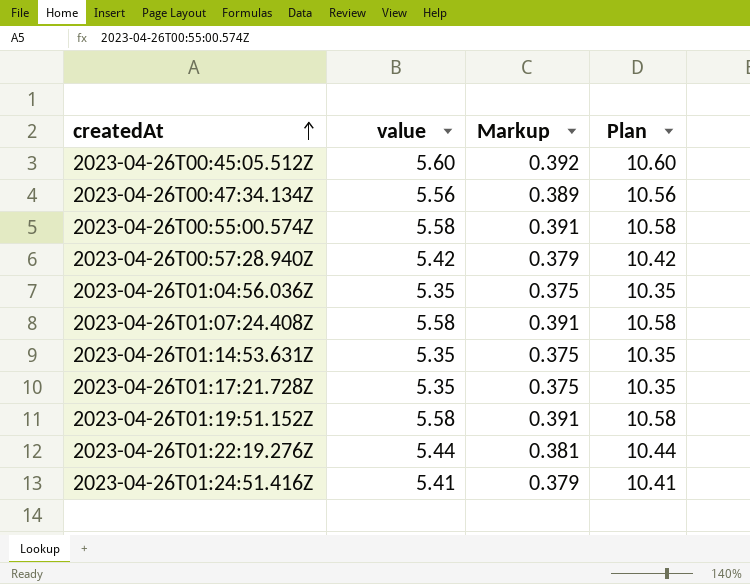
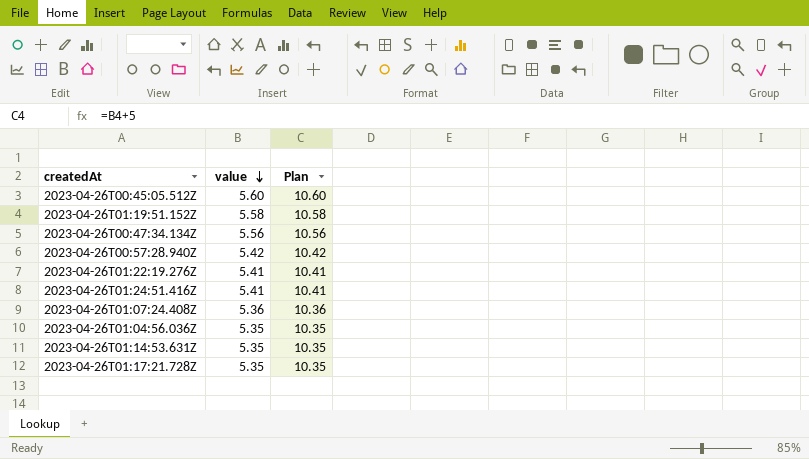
row order: createdAt ascending -> value descending
column Markup | formula: [value] * 0.07 -> none
row 2023-04-26T00:55:00.574Z: 5.58 | 0.391 | 10.58 -> none
2023-04-26T01:22:19.276Z | value: 5.44 -> 5.41
2023-04-26T01:22:19.276Z | Plan: 10.44 -> 10.41
2023-04-26T01:07:24.408Z | value: 5.58 -> 5.36
2023-04-26T01:07:24.408Z | Plan: 10.58 -> 10.36

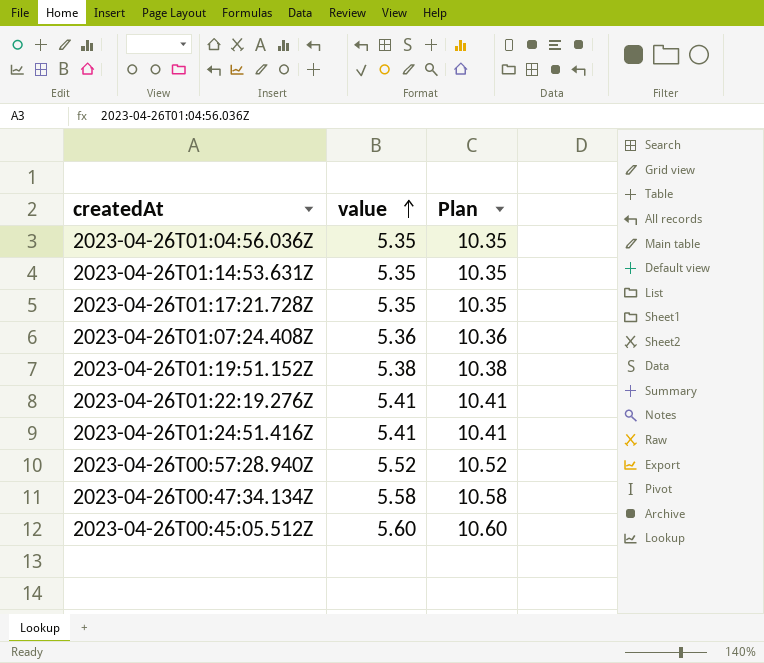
row order: value descending -> value ascending
2023-04-26T01:19:51.152Z | value: 5.58 -> 5.38
2023-04-26T01:19:51.152Z | Plan: 10.58 -> 10.38
2023-04-26T00:57:28.940Z | value: 5.42 -> 5.52
2023-04-26T00:57:28.940Z | Plan: 10.42 -> 10.52
2023-04-26T00:47:34.134Z | value: 5.56 -> 5.58
2023-04-26T00:47:34.134Z | Plan: 10.56 -> 10.58

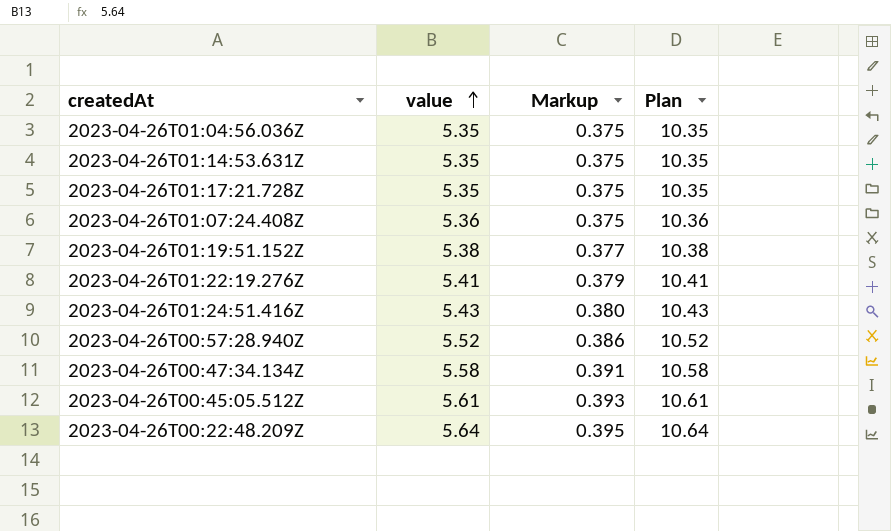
column Markup | formula: none -> [value] * 0.07
2023-04-26T01:24:51.416Z | value: 5.41 -> 5.43
2023-04-26T01:24:51.416Z | Plan: 10.41 -> 10.43
2023-04-26T00:45:05.512Z | value: 5.60 -> 5.61
2023-04-26T00:45:05.512Z | Plan: 10.60 -> 10.61
row 2023-04-26T00:22:48.209Z: none -> 5.64 | 0.395 | 10.64

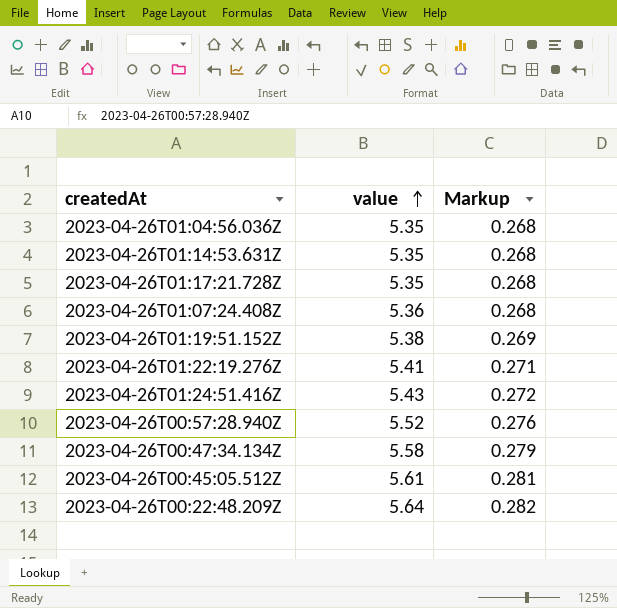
column Plan | formula: [value] + 5 -> none
column Markup | formula: [value] * 0.07 -> [value] * 0.05

